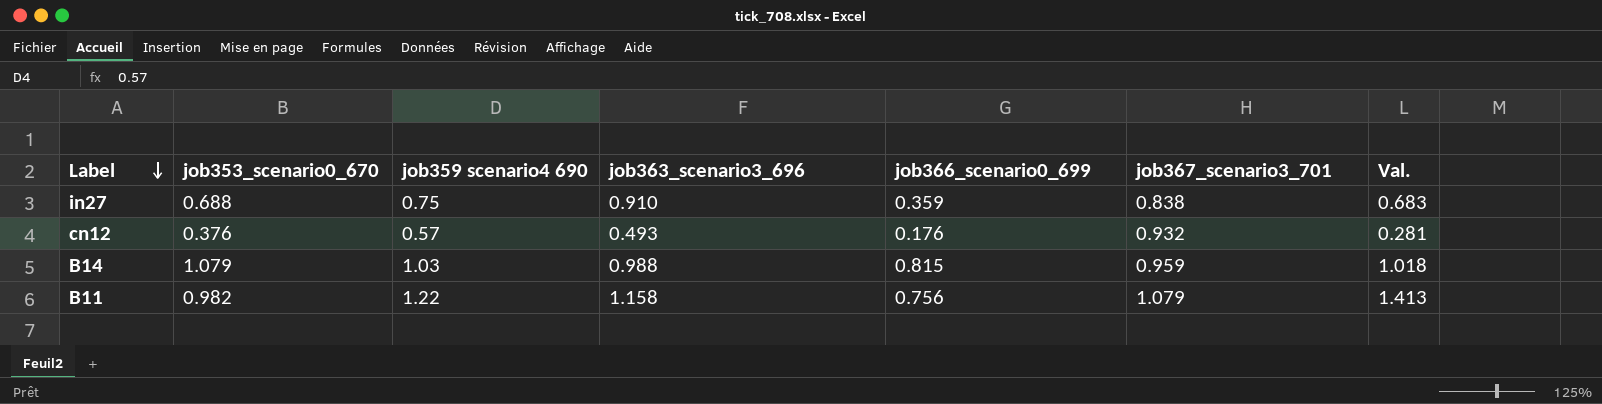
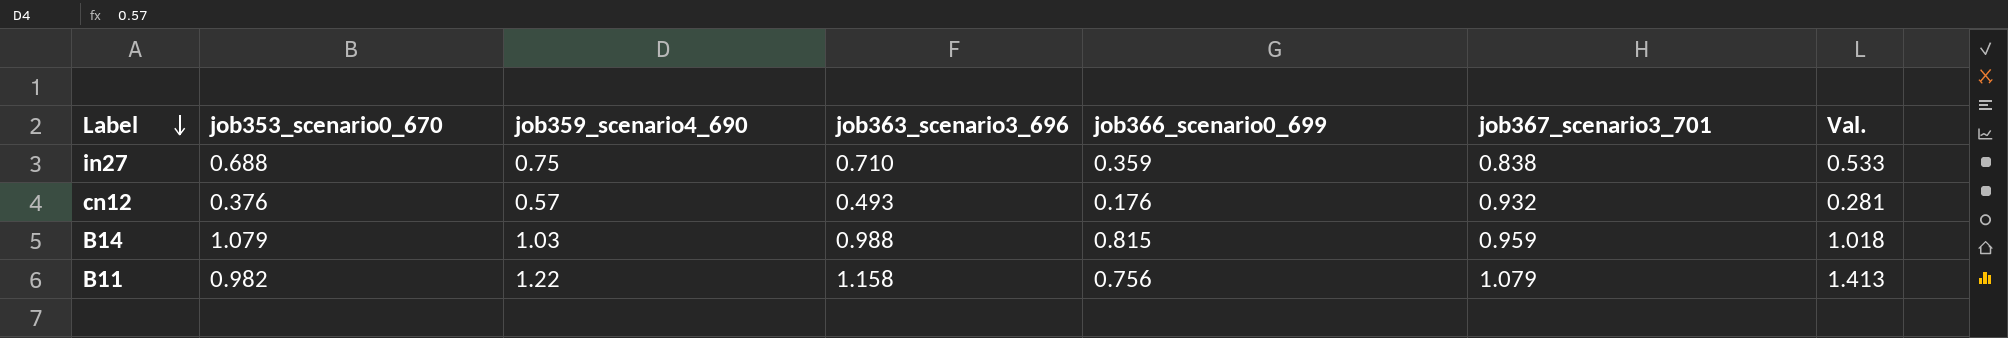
column name: job359 scenario4 690 -> job359_scenario4_690
in27 | job363_scenario3_696: 0.910 -> 0.710
in27 | Val.: 0.683 -> 0.533

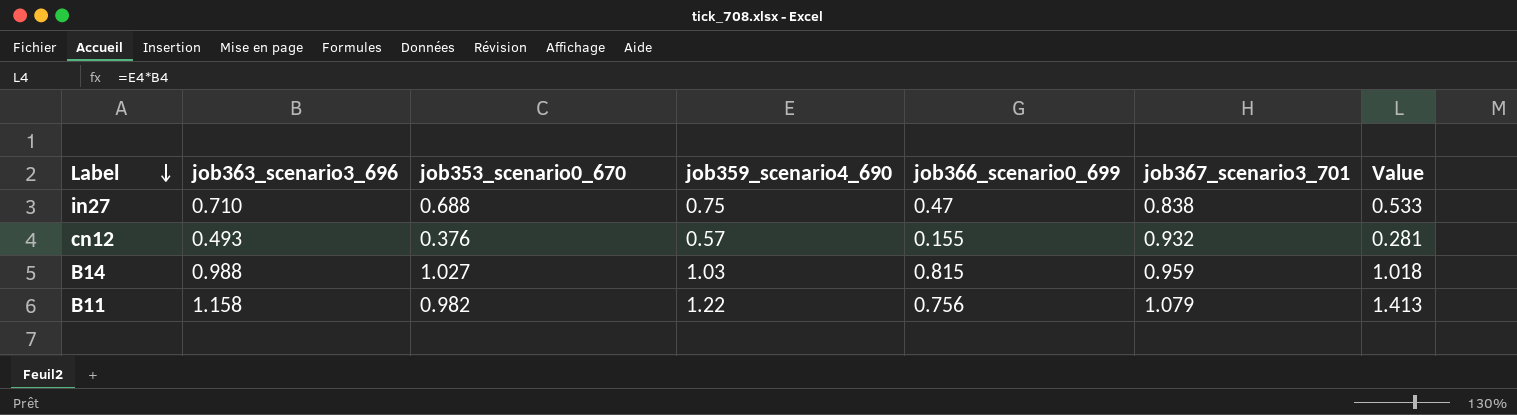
column job363_scenario3_696 | position: 4 -> 2
column name: Val. -> Value
in27 | job366_scenario0_699: 0.359 -> 0.47
cn12 | job366_scenario0_699: 0.176 -> 0.155
B14 | job353_scenario0_670: 1.079 -> 1.027

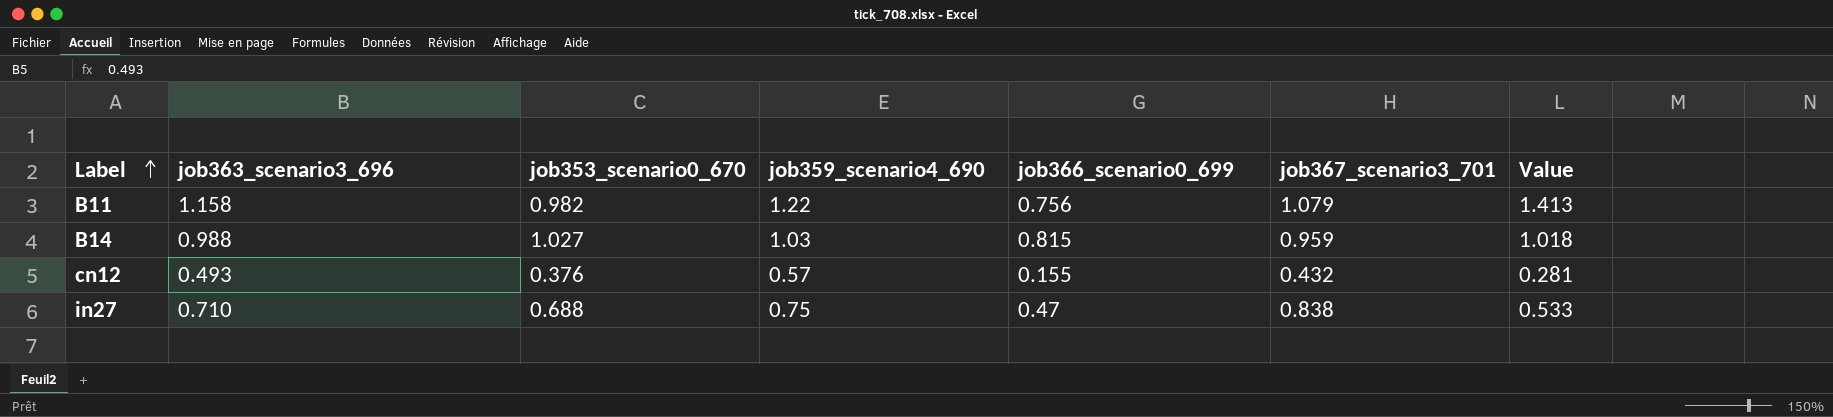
row order: Label descending -> Label ascending
cn12 | job367_scenario3_701: 0.932 -> 0.432

